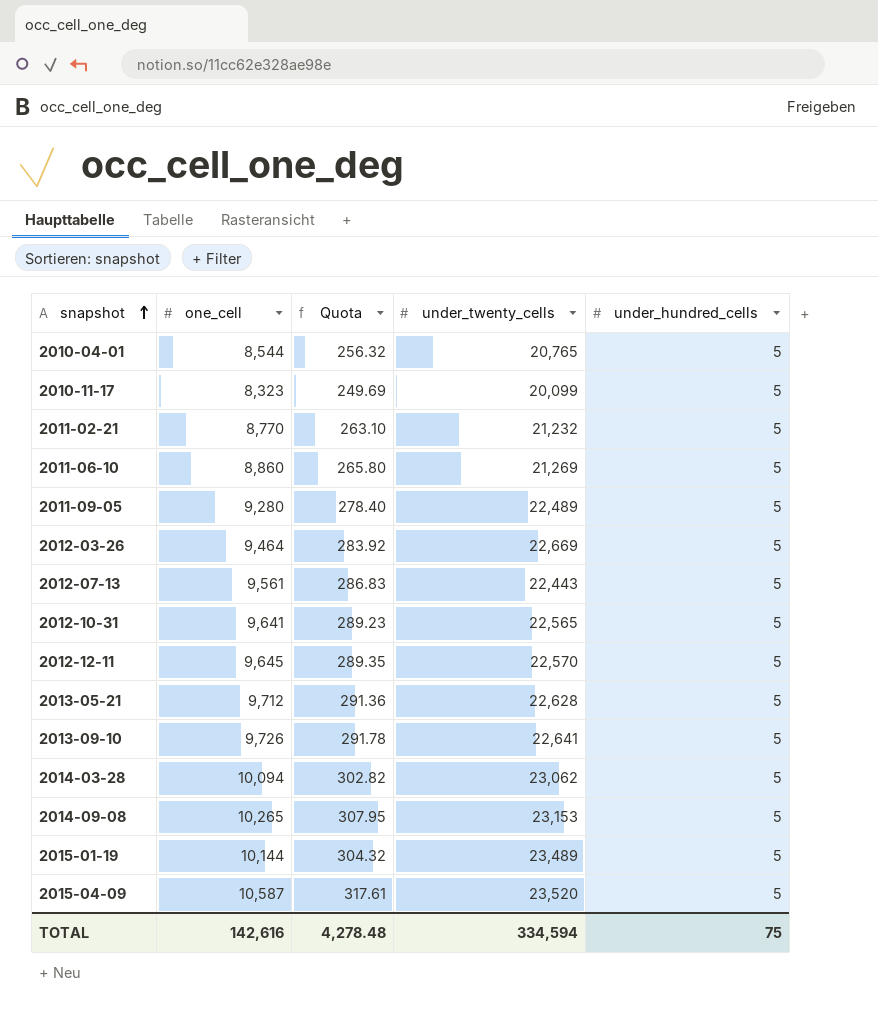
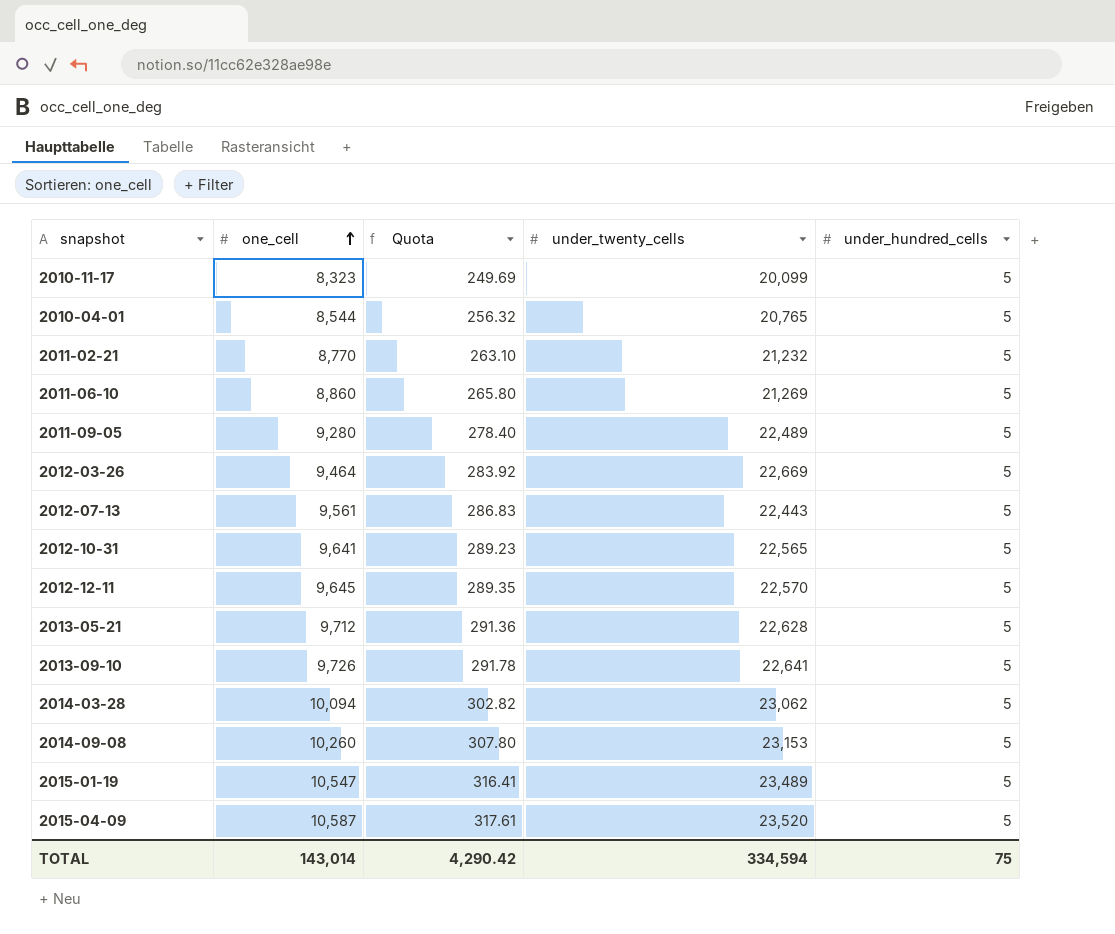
row order: snapshot ascending -> one_cell ascending
2014-09-08 | one_cell: 10,265 -> 10,260
2014-09-08 | Quota: 307.95 -> 307.80
2015-01-19 | one_cell: 10,144 -> 10,547
2015-01-19 | Quota: 304.32 -> 316.41
TOTAL | one_cell: 142,616 -> 143,014
TOTAL | Quota: 4,278.48 -> 4,290.42

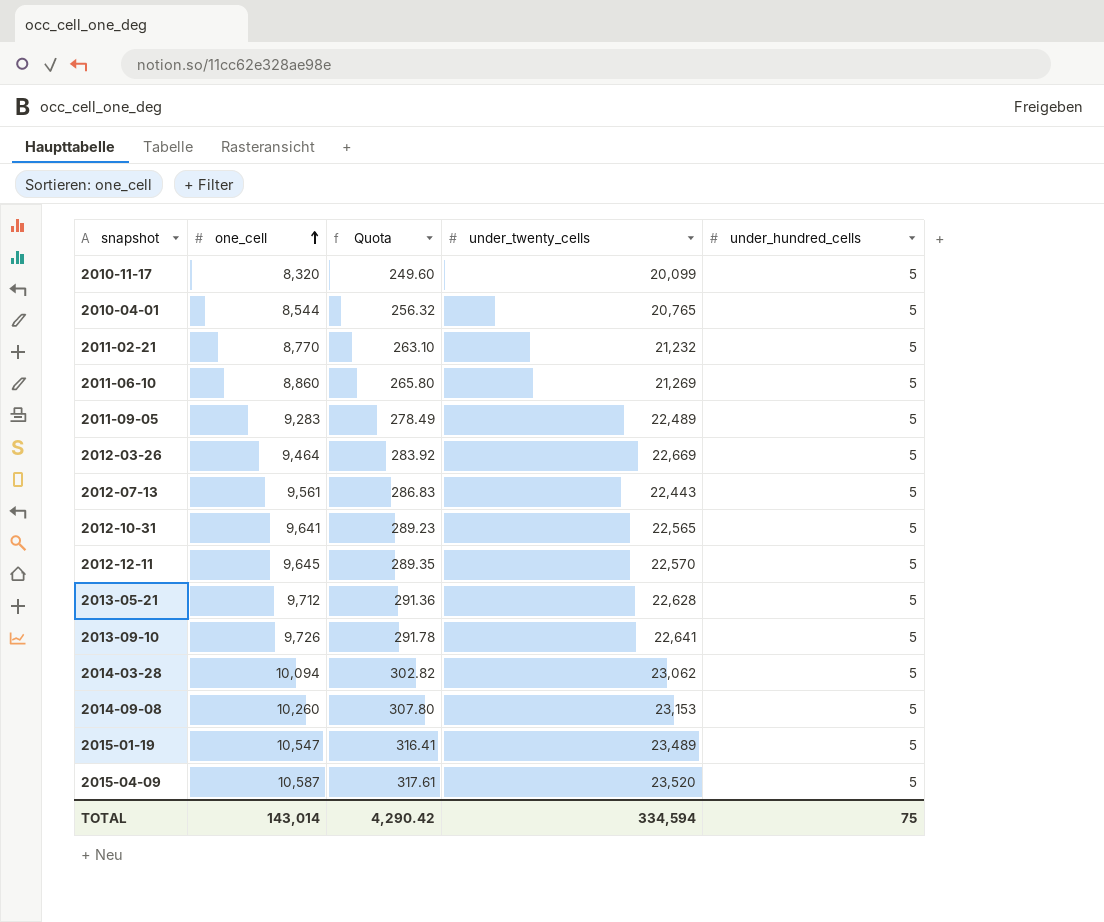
2010-11-17 | one_cell: 8,323 -> 8,320
2010-11-17 | Quota: 249.69 -> 249.60
2011-09-05 | one_cell: 9,280 -> 9,283
2011-09-05 | Quota: 278.40 -> 278.49

